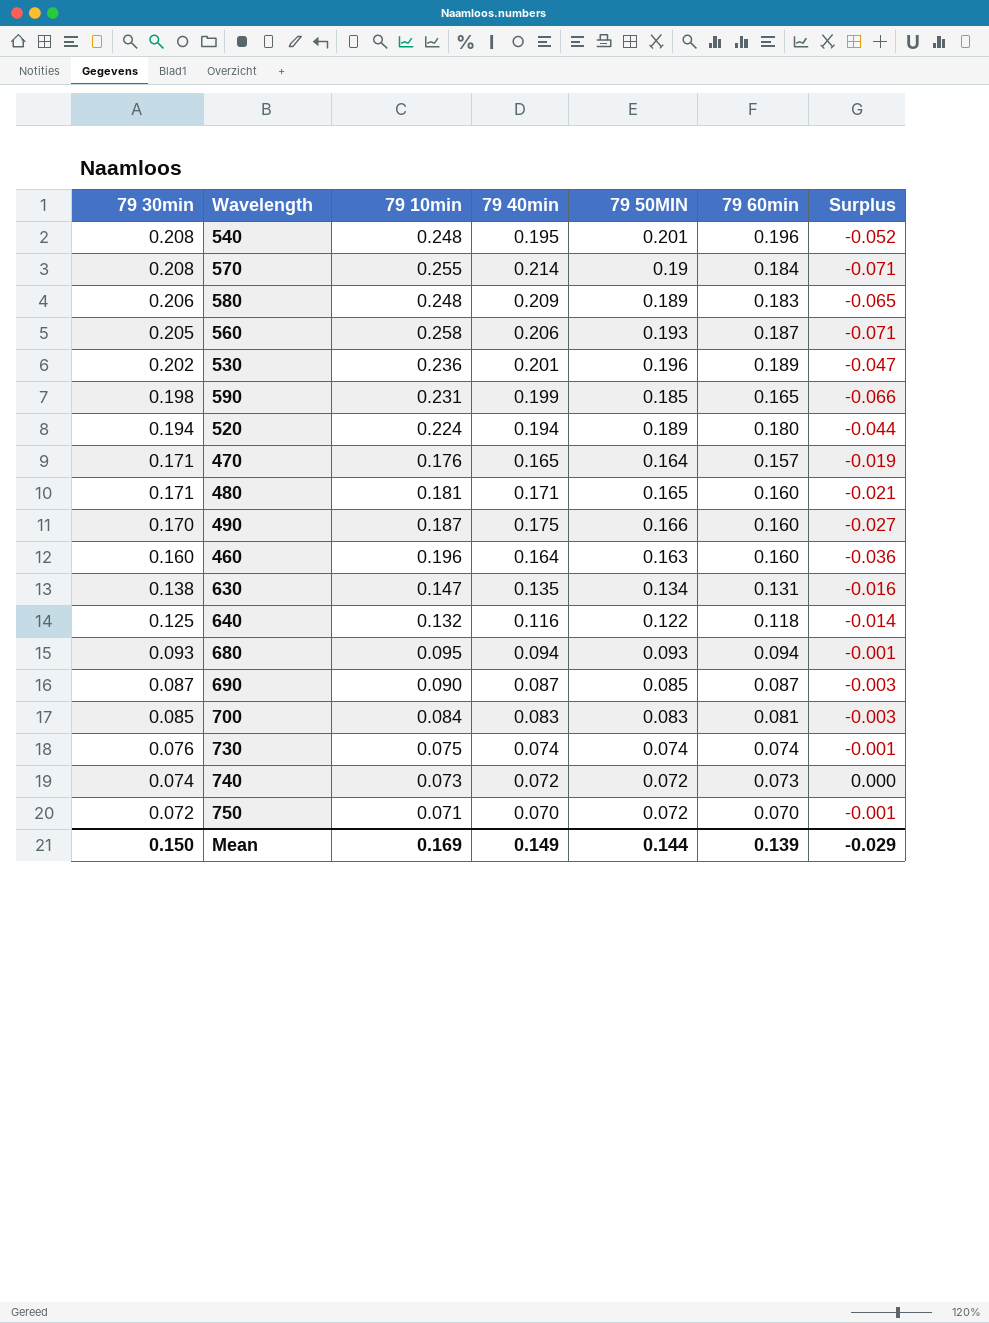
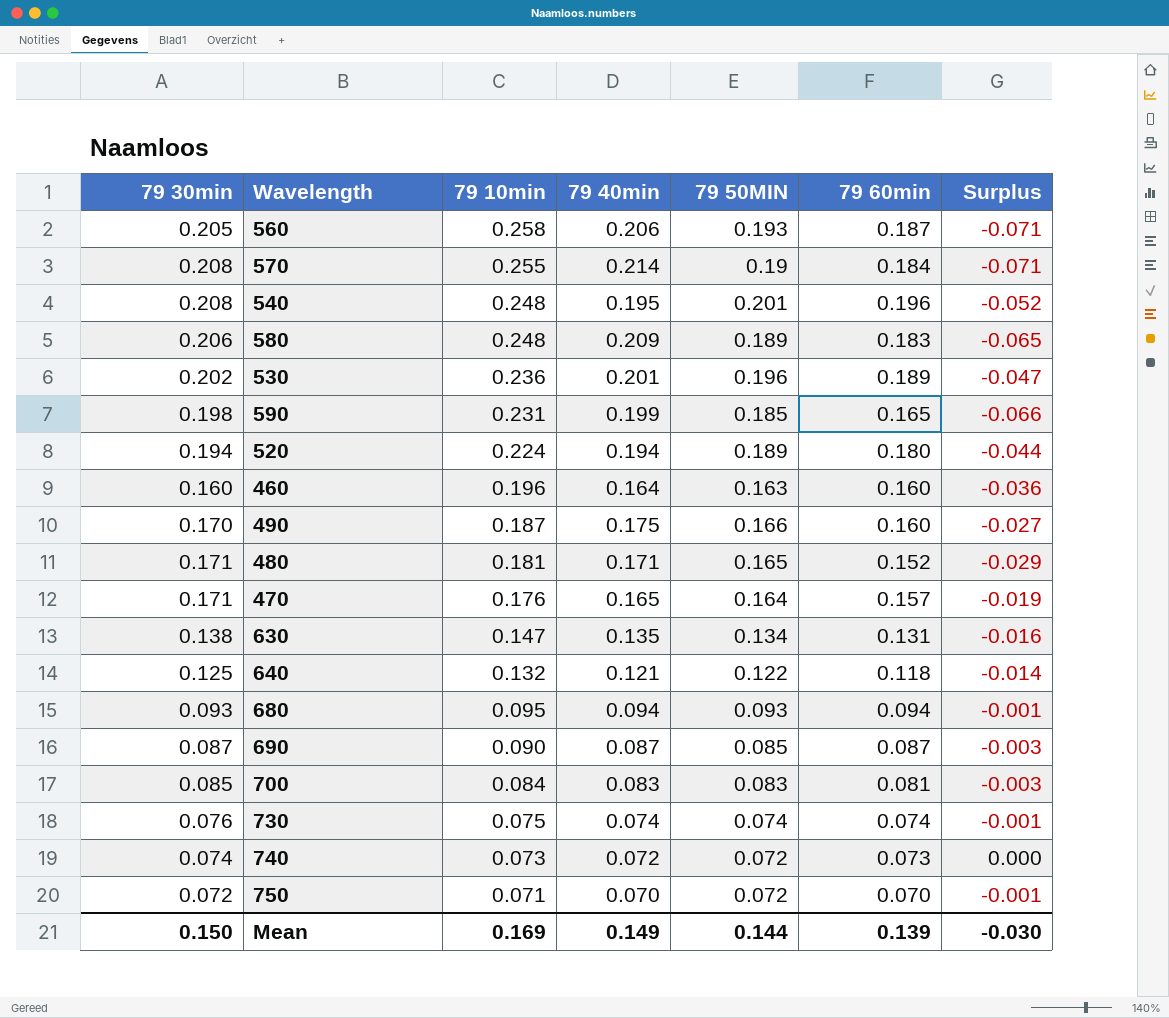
row order: 79 30min descending -> 79 10min descending
480 | 79 60min: 0.160 -> 0.152
480 | Surplus: -0.021 -> -0.029
640 | 79 40min: 0.116 -> 0.121
Mean | Surplus: -0.029 -> -0.030

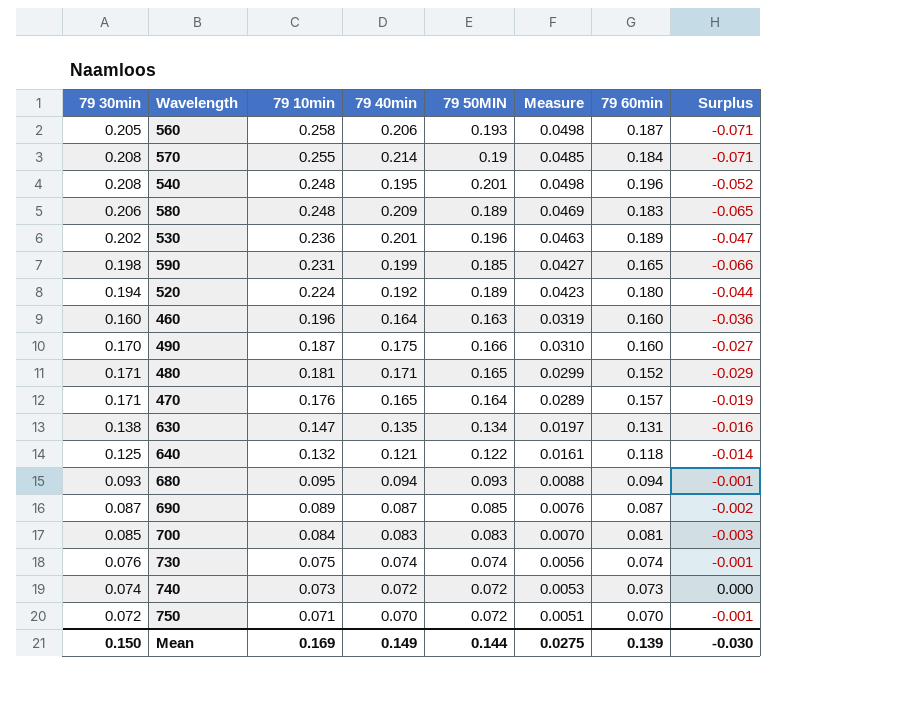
column Measure | formula: none -> [79 10min] * [79 50MIN]
520 | 79 40min: 0.194 -> 0.192
690 | 79 10min: 0.090 -> 0.089
690 | Surplus: -0.003 -> -0.002

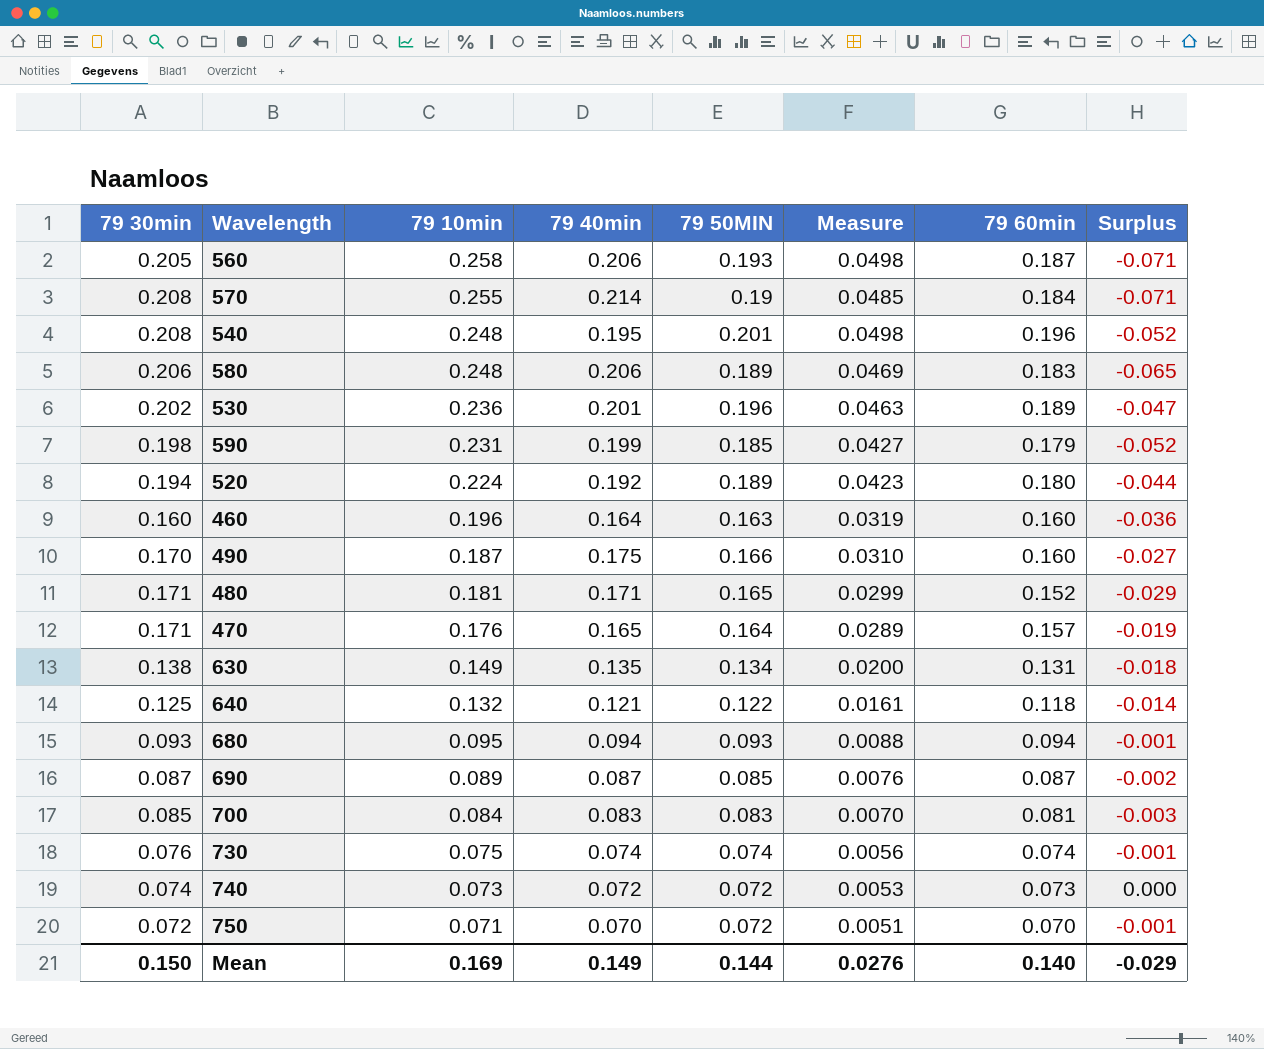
580 | 79 40min: 0.209 -> 0.206
590 | 79 60min: 0.165 -> 0.179
590 | Surplus: -0.066 -> -0.052
630 | 79 10min: 0.147 -> 0.149
630 | Measure: 0.0197 -> 0.0200
630 | Surplus: -0.016 -> -0.018
Mean | Measure: 0.0275 -> 0.0276
Mean | 79 60min: 0.139 -> 0.140
Mean | Surplus: -0.030 -> -0.029

